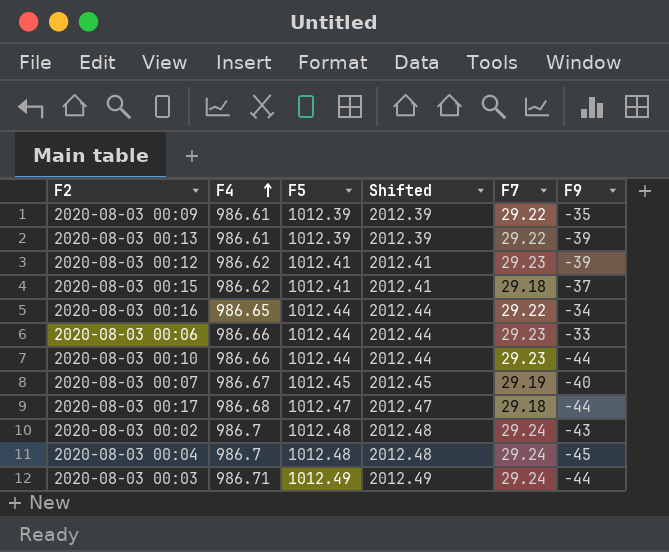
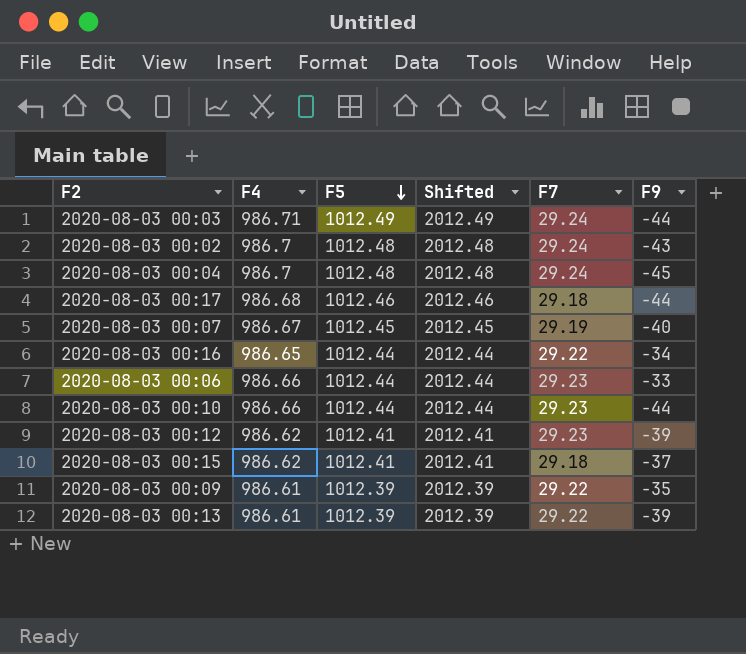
row order: F4 ascending -> F5 descending
2020-08-03 00:17 | F5: 1012.47 -> 1012.46
2020-08-03 00:17 | Shifted: 2012.47 -> 2012.46

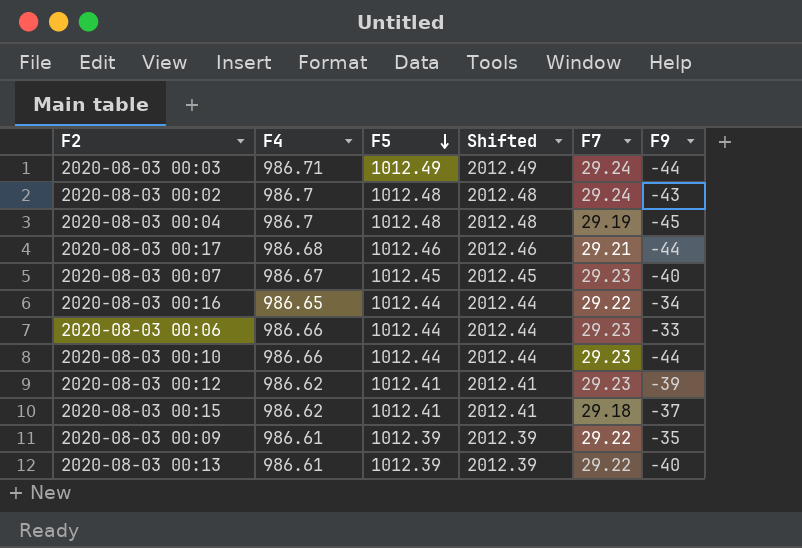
2020-08-03 00:04 | F7: 29.24 -> 29.19
2020-08-03 00:17 | F7: 29.18 -> 29.21
2020-08-03 00:07 | F7: 29.19 -> 29.23
2020-08-03 00:13 | F9: -39 -> -40

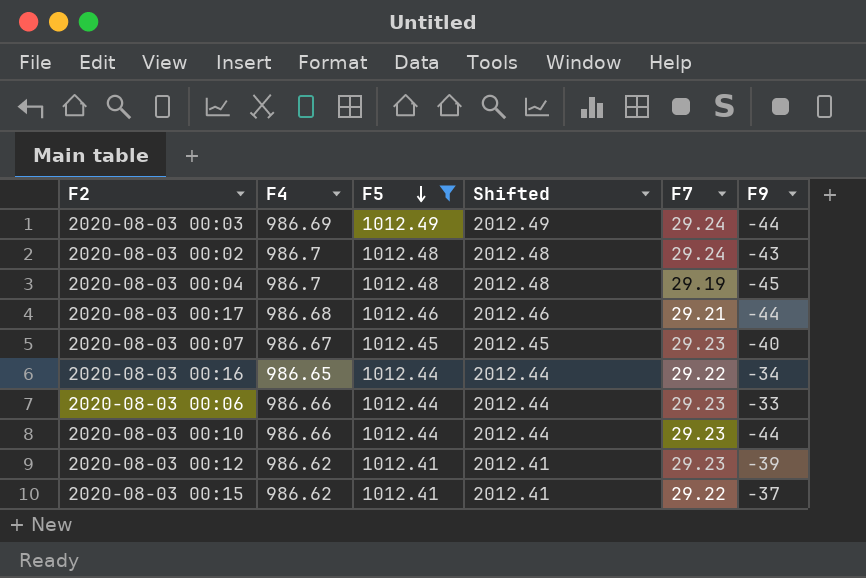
filter: none -> F5 != 1012.39
2020-08-03 00:03 | F4: 986.71 -> 986.69
2020-08-03 00:15 | F7: 29.18 -> 29.22

